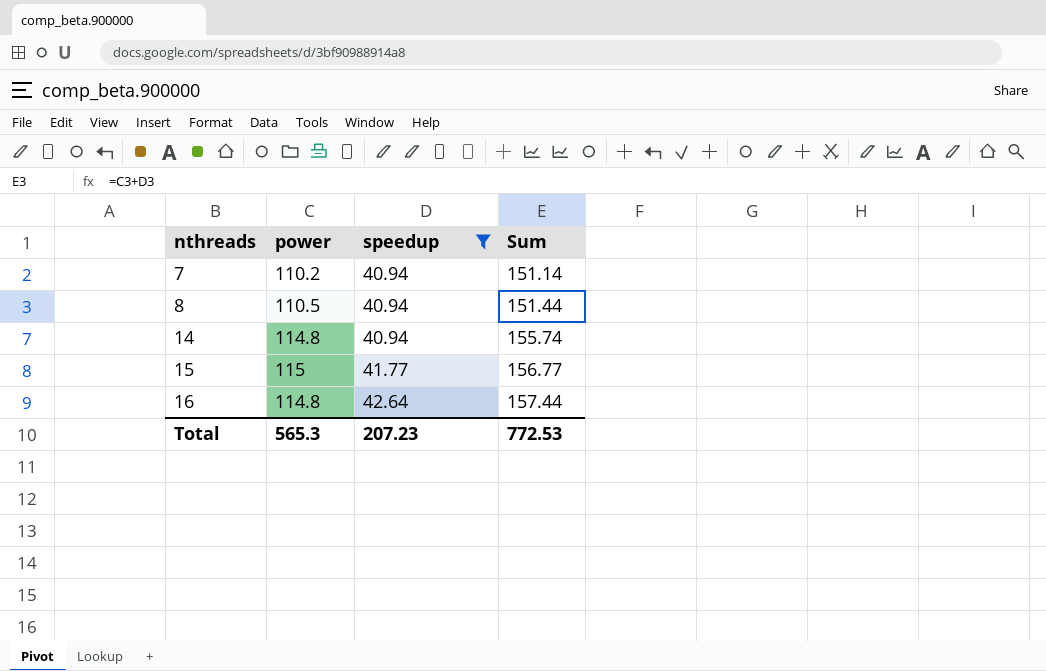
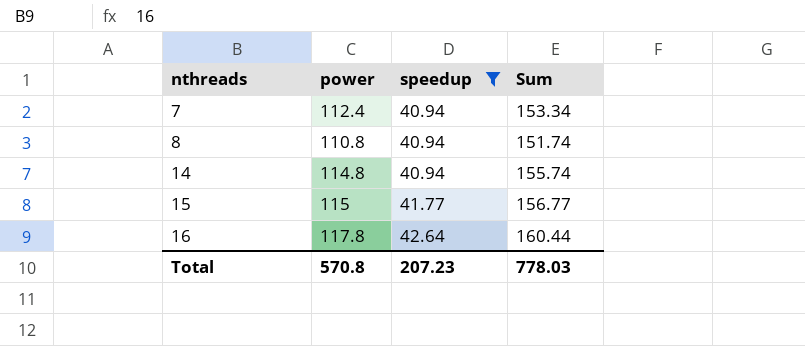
7 | power: 110.2 -> 112.4
7 | Sum: 151.14 -> 153.34
8 | power: 110.5 -> 110.8
8 | Sum: 151.44 -> 151.74
16 | power: 114.8 -> 117.8
16 | Sum: 157.44 -> 160.44
Total | power: 565.3 -> 570.8
Total | Sum: 772.53 -> 778.03

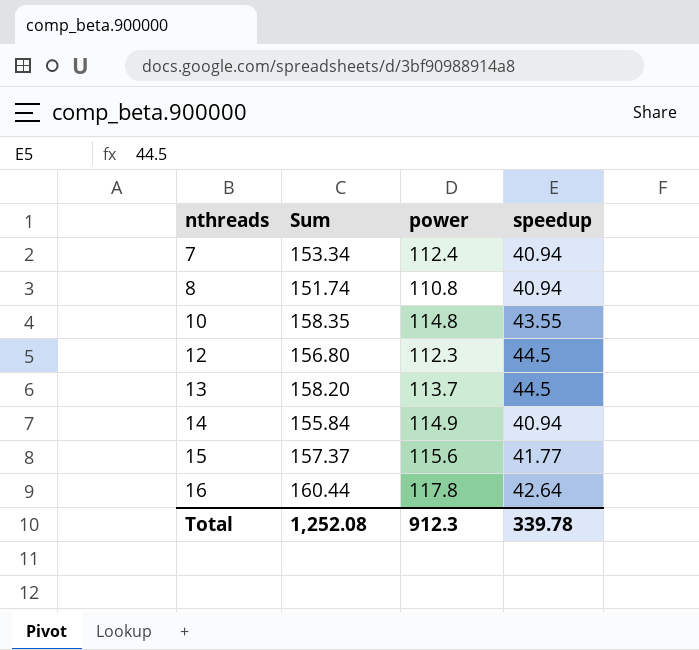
filter: speedup <= 42.64 -> none
column Sum | position: 4 -> 2
14 | Sum: 155.74 -> 155.84
14 | power: 114.8 -> 114.9
15 | Sum: 156.77 -> 157.37
15 | power: 115 -> 115.6
Total | Sum: 778.03 -> 1,252.08
Total | power: 570.8 -> 912.3
Total | speedup: 207.23 -> 339.78

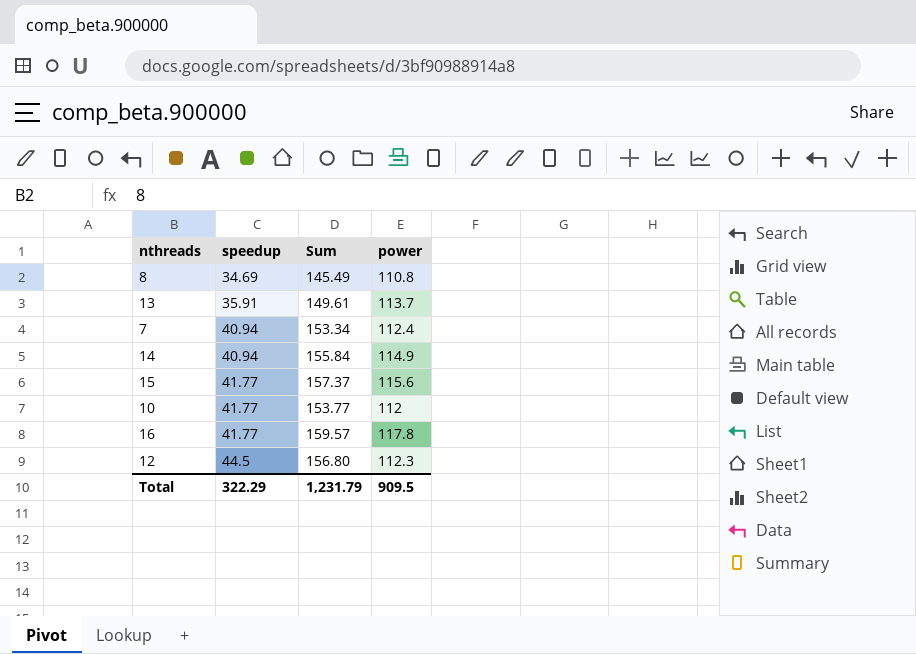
row order: nthreads ascending -> speedup ascending
column speedup | position: 4 -> 2
8 | speedup: 40.94 -> 34.69
8 | Sum: 151.74 -> 145.49
13 | speedup: 44.5 -> 35.91
13 | Sum: 158.20 -> 149.61
10 | speedup: 43.55 -> 41.77
10 | Sum: 158.35 -> 153.77
10 | power: 114.8 -> 112
16 | speedup: 42.64 -> 41.77
16 | Sum: 160.44 -> 159.57
Total | speedup: 339.78 -> 322.29
Total | Sum: 1,252.08 -> 1,231.79
Total | power: 912.3 -> 909.5

